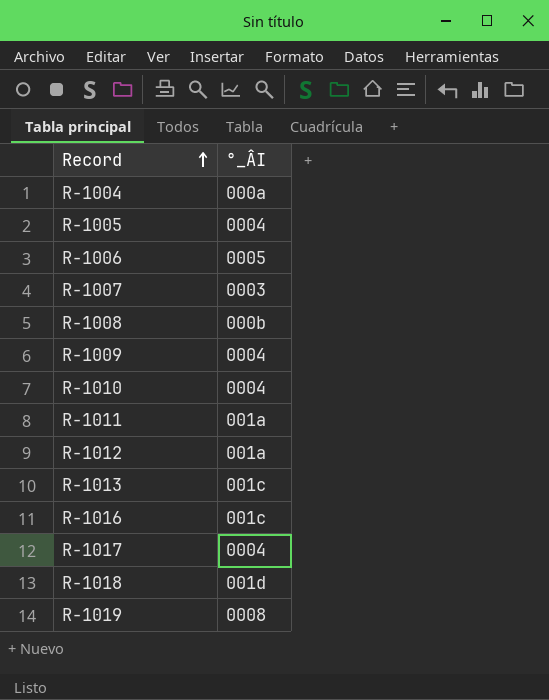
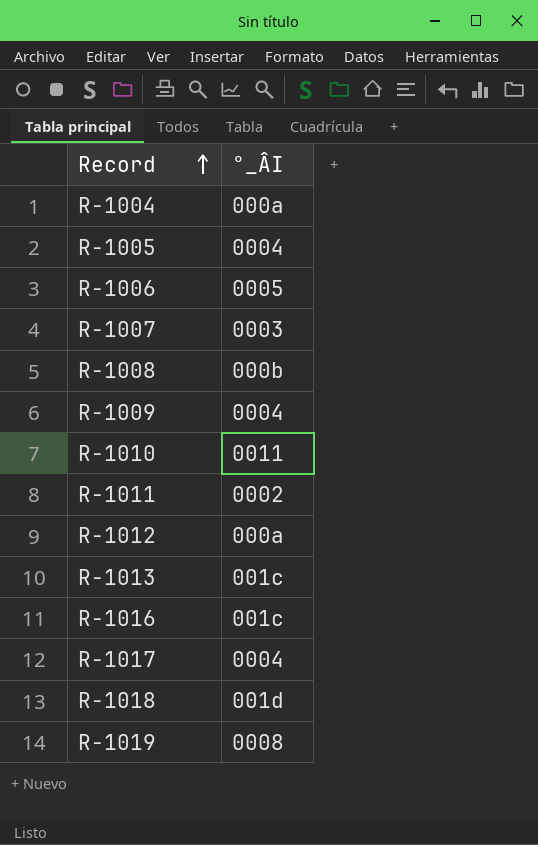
R-1010 | °_ÂI: 0004 -> 0011
R-1011 | °_ÂI: 001a -> 0002
R-1012 | °_ÂI: 001a -> 000a

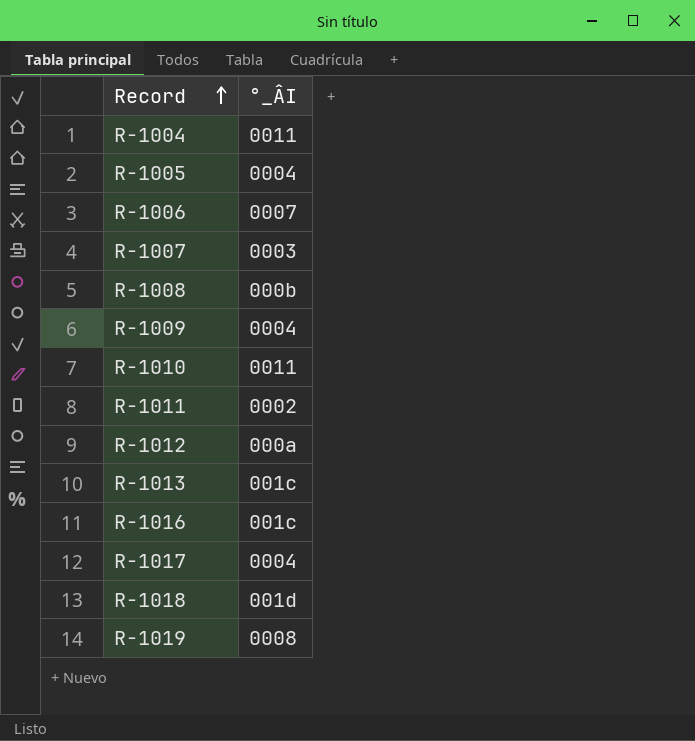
R-1004 | °_ÂI: 000a -> 0011
R-1006 | °_ÂI: 0005 -> 0007

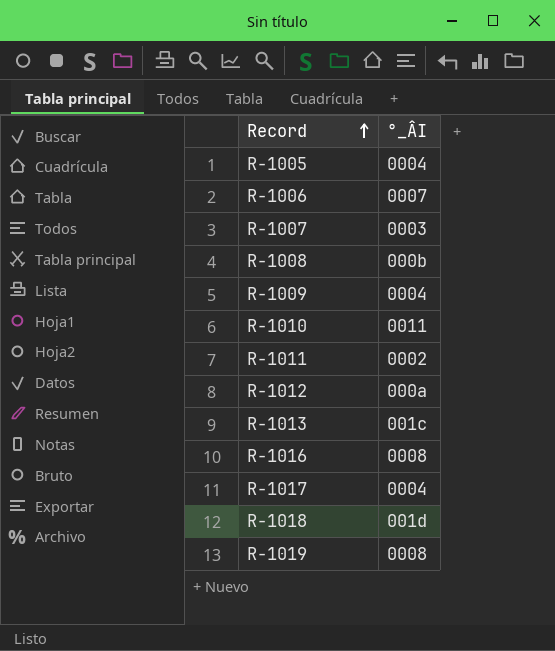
row R-1004: 0011 -> none
R-1016 | °_ÂI: 001c -> 0008

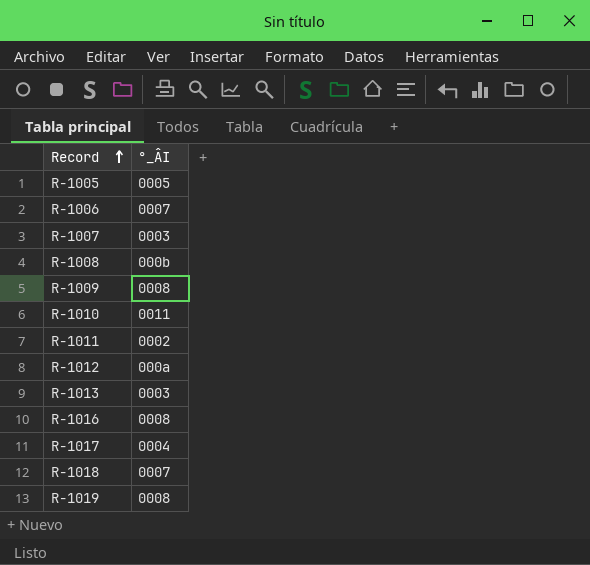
R-1005 | °_ÂI: 0004 -> 0005
R-1009 | °_ÂI: 0004 -> 0008
R-1013 | °_ÂI: 001c -> 0003
R-1018 | °_ÂI: 001d -> 0007

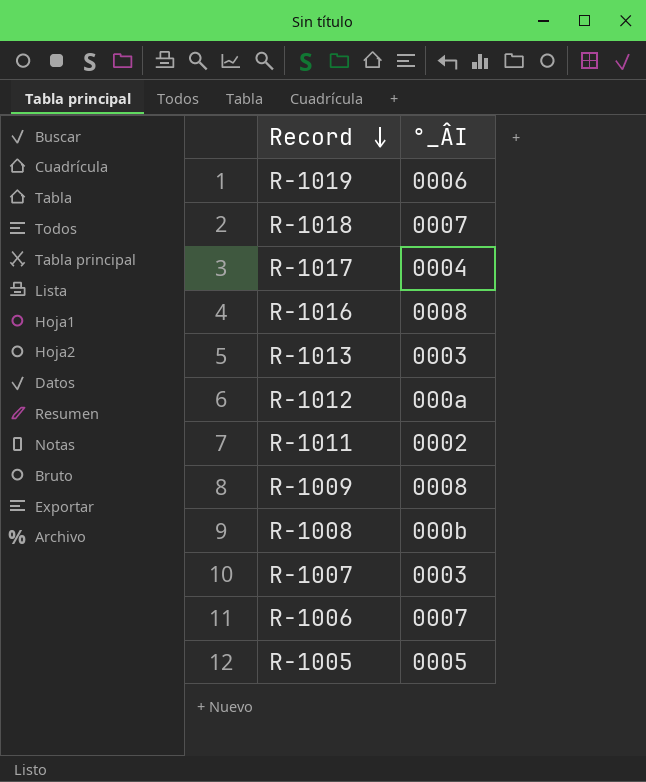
row order: Record ascending -> Record descending
row R-1010: 0011 -> none
R-1019 | °_ÂI: 0008 -> 0006

